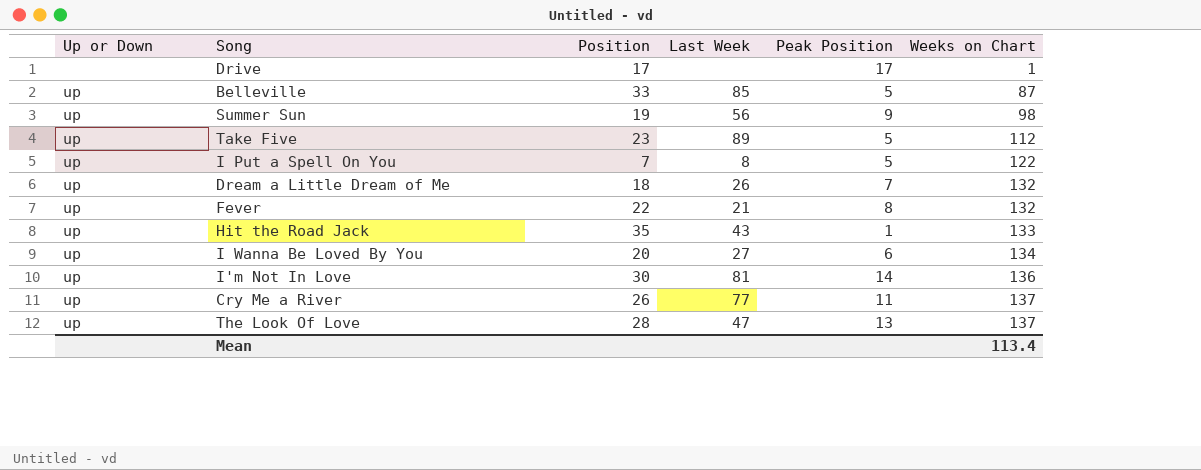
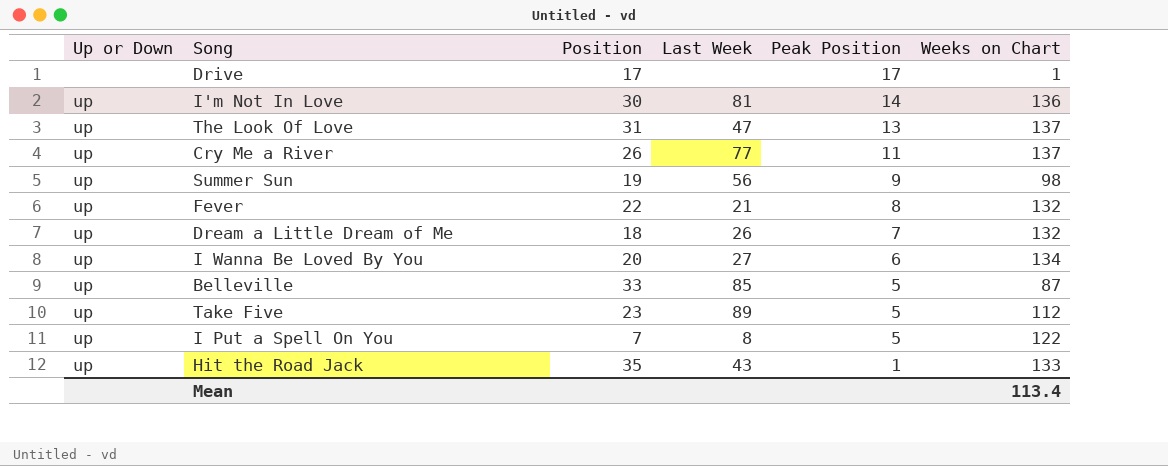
row order: Weeks on Chart ascending -> Peak Position descending
The Look Of Love | Position: 28 -> 31

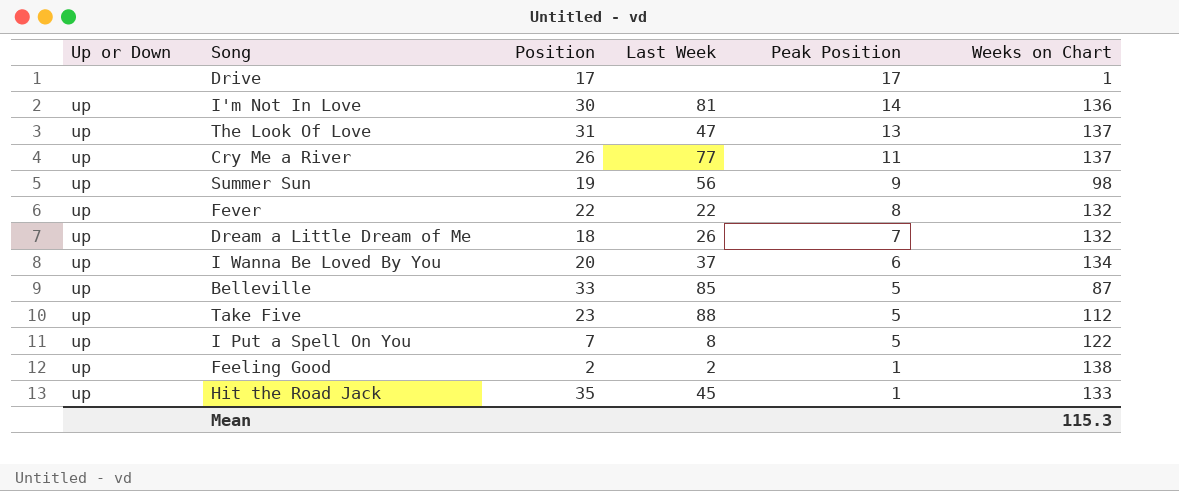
Fever | Last Week: 21 -> 22
I Wanna Be Loved By You | Last Week: 27 -> 37
Take Five | Last Week: 89 -> 88
row Feeling Good: none -> up | 2 | 2 | 1 | 138
Hit the Road Jack | Last Week: 43 -> 45
Mean | Weeks on Chart: 113.4 -> 115.3

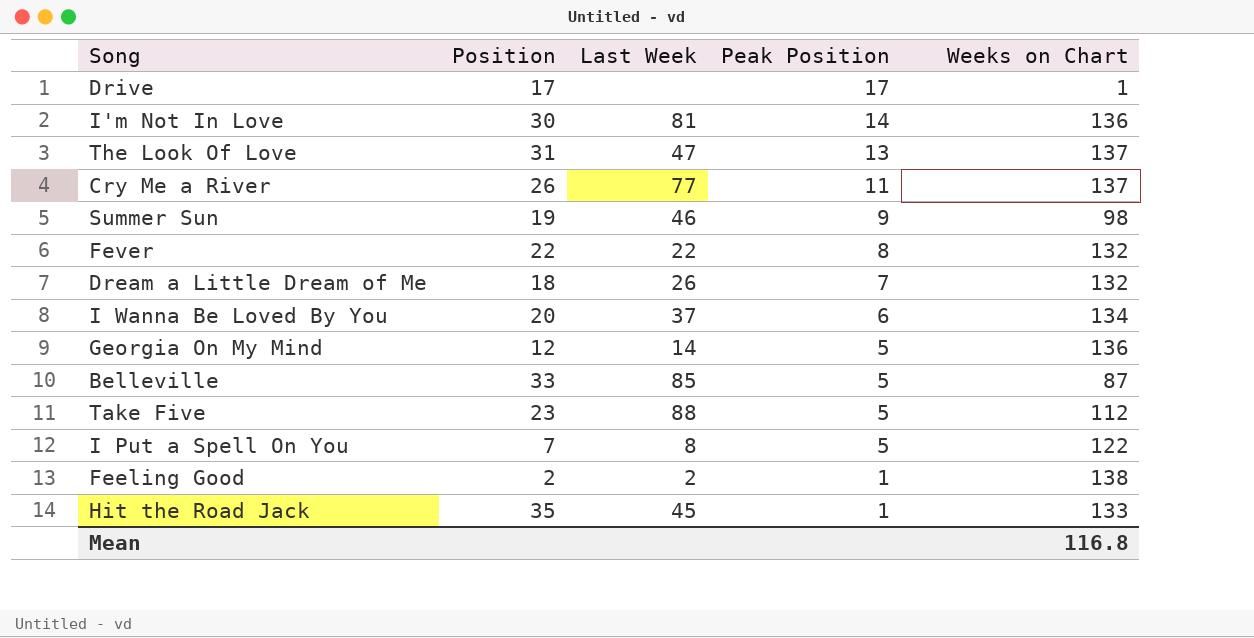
column Up or Down | position: 1 -> none
Summer Sun | Last Week: 56 -> 46
row Georgia On My Mind: none -> 12 | 14 | 5 | 136
Mean | Weeks on Chart: 115.3 -> 116.8

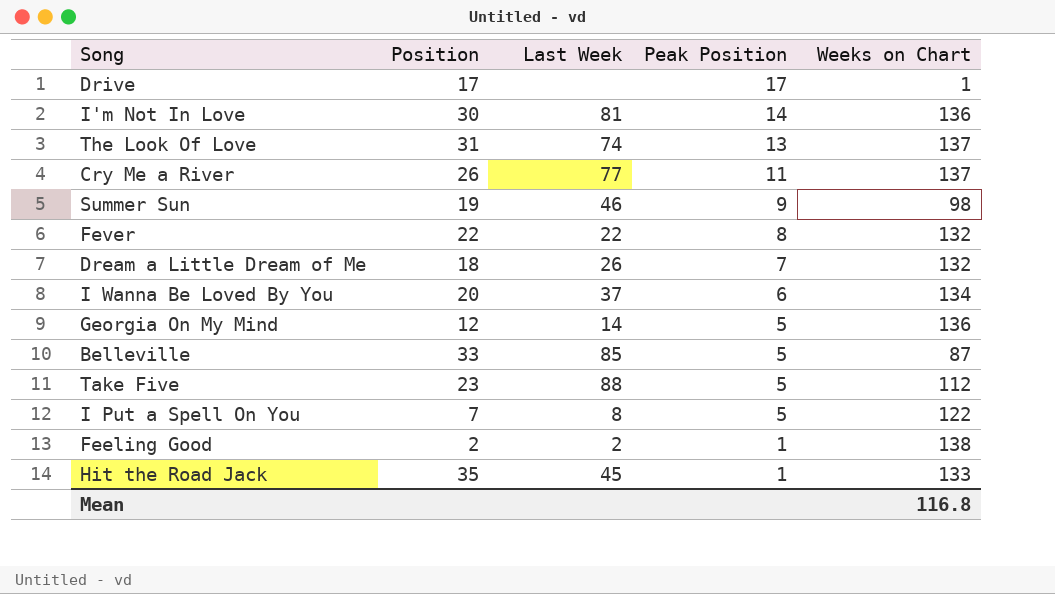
The Look Of Love | Last Week: 47 -> 74

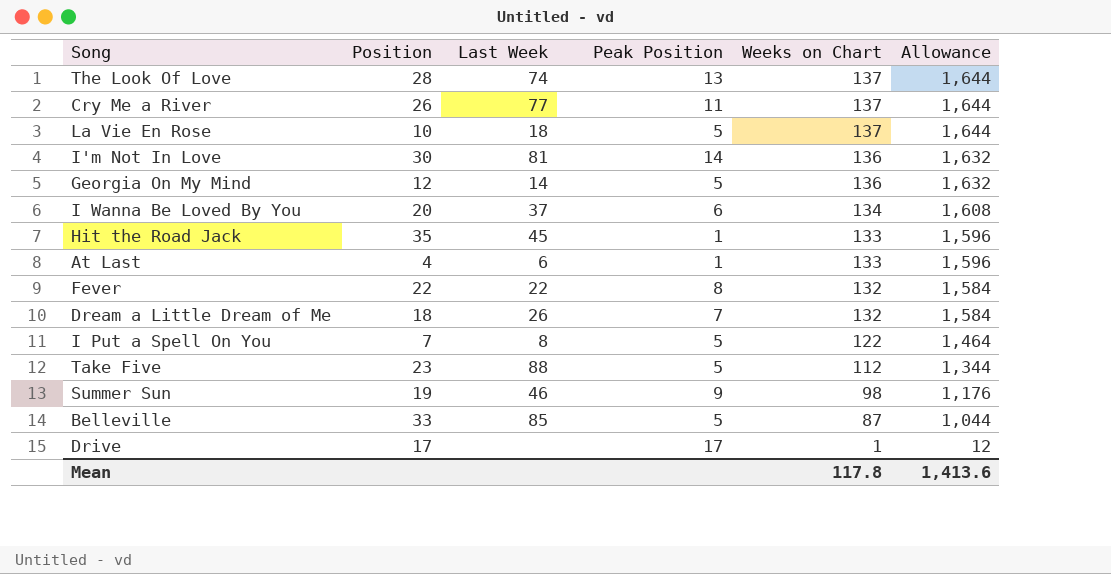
row order: Peak Position descending -> Weeks on Chart descending
column Allowance | formula: none -> [Weeks on Chart] * 12
row Feeling Good: 2 | 2 | 1 | 138 -> none
The Look Of Love | Position: 31 -> 28
row La Vie En Rose: none -> 10 | 18 | 5 | 137 | 1,644
row At Last: none -> 4 | 6 | 1 | 133 | 1,596
Mean | Weeks on Chart: 116.8 -> 117.8

